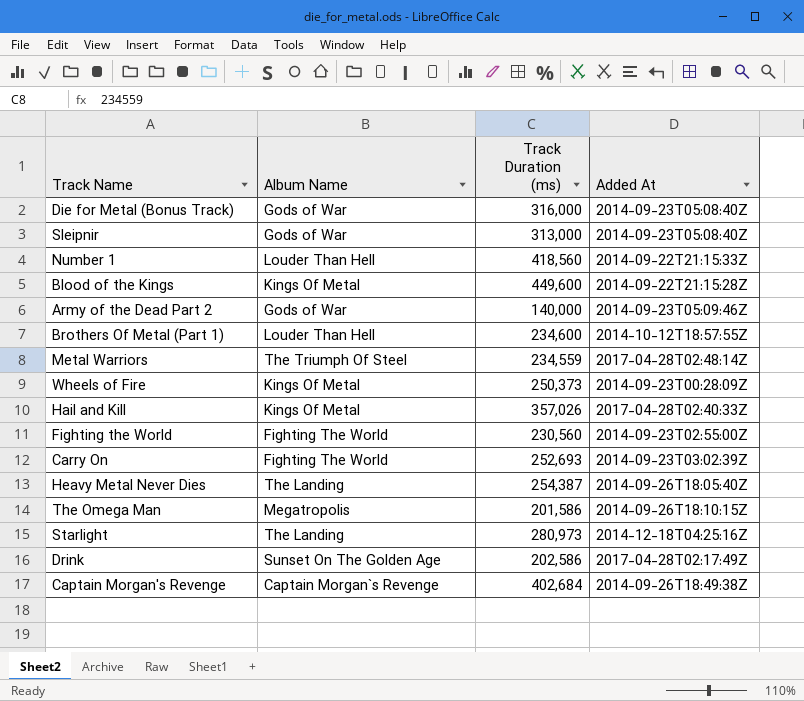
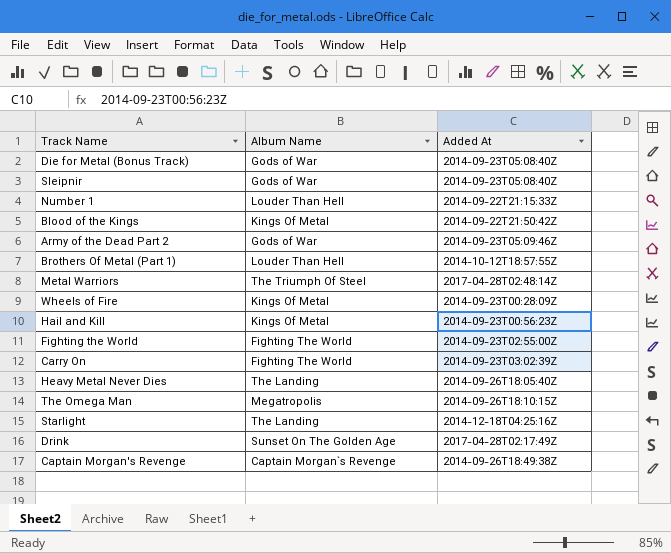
column Track Duration (ms) | position: 3 -> none
Blood of the Kings | Added At: 2014-09-22T21:15:28Z -> 2014-09-22T21:50:42Z
Hail and Kill | Added At: 2017-04-28T02:40:33Z -> 2014-09-23T00:56:23Z

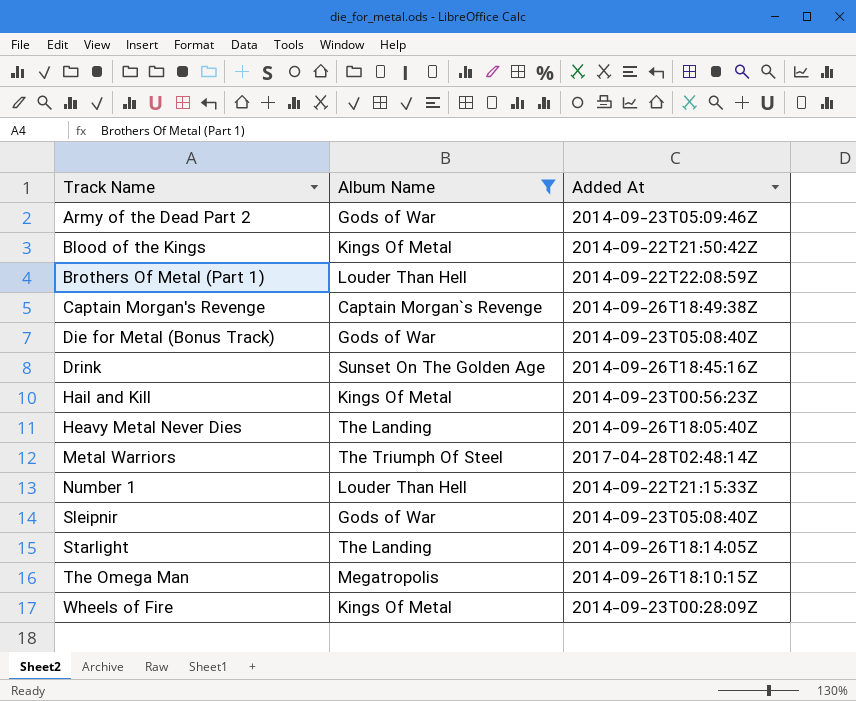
filter: none -> Album Name != Fighting The World
row order: none -> Track Name ascending
Brothers Of Metal (Part 1) | Added At: 2014-10-12T18:57:55Z -> 2014-09-22T22:08:59Z
Drink | Added At: 2017-04-28T02:17:49Z -> 2014-09-26T18:45:16Z
Starlight | Added At: 2014-12-18T04:25:16Z -> 2014-09-26T18:14:05Z

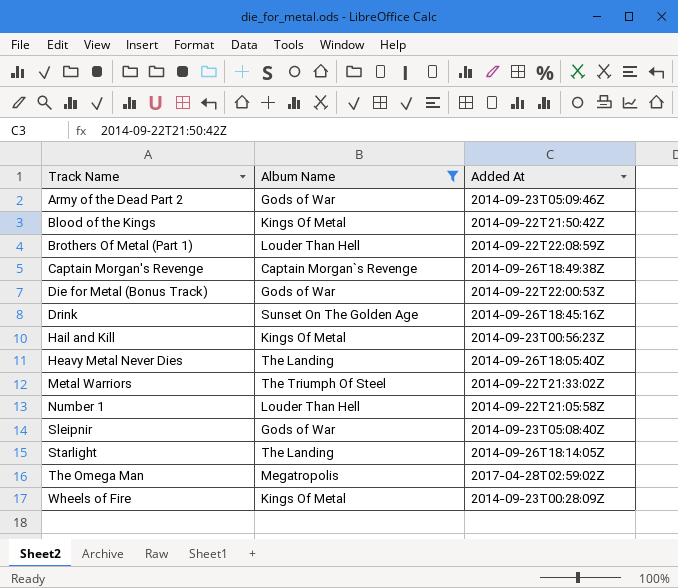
Die for Metal (Bonus Track) | Added At: 2014-09-23T05:08:40Z -> 2014-09-22T22:00:53Z
Metal Warriors | Added At: 2017-04-28T02:48:14Z -> 2014-09-22T21:33:02Z
Number 1 | Added At: 2014-09-22T21:15:33Z -> 2014-09-22T21:05:58Z
The Omega Man | Added At: 2014-09-26T18:10:15Z -> 2017-04-28T02:59:02Z

